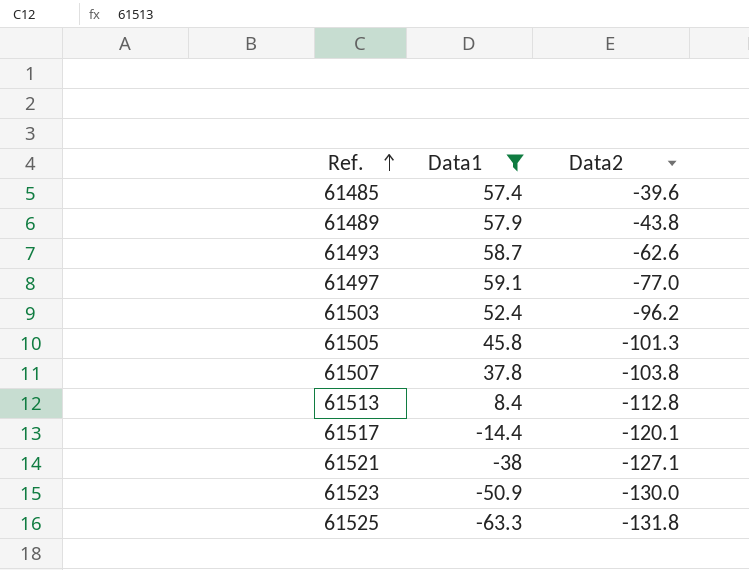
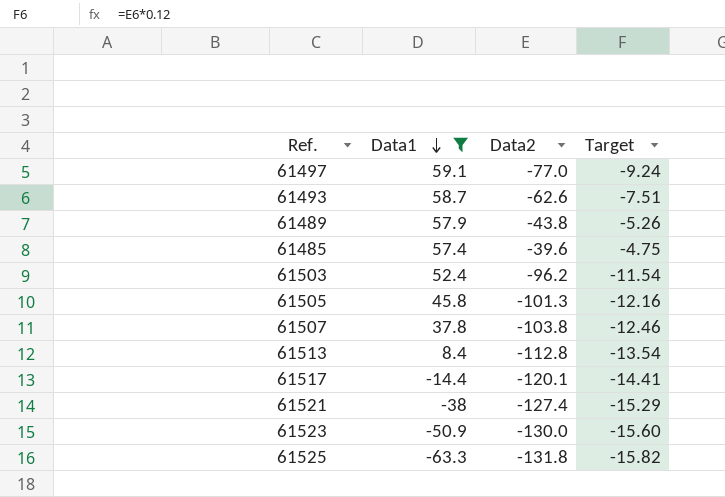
row order: Ref. ascending -> Data1 descending
column Target | formula: none -> [Data2] * 0.12
61521 | Data2: -127.1 -> -127.4

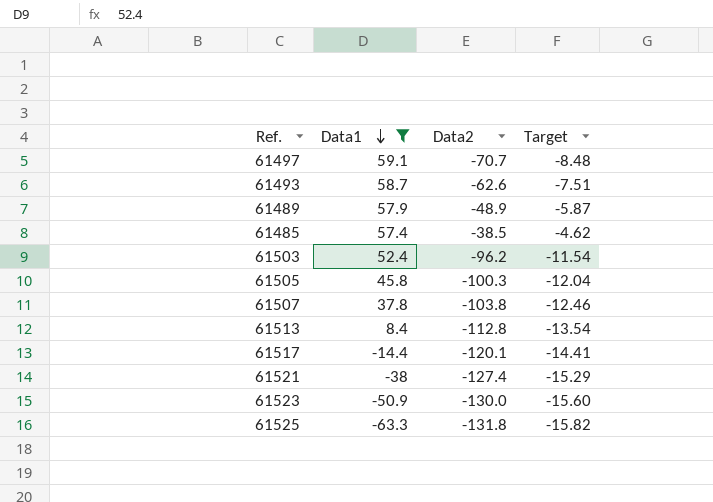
61497 | Data2: -77.0 -> -70.7
61497 | Target: -9.24 -> -8.48
61489 | Data2: -43.8 -> -48.9
61489 | Target: -5.26 -> -5.87
61485 | Data2: -39.6 -> -38.5
61485 | Target: -4.75 -> -4.62
61505 | Data2: -101.3 -> -100.3
61505 | Target: -12.16 -> -12.04

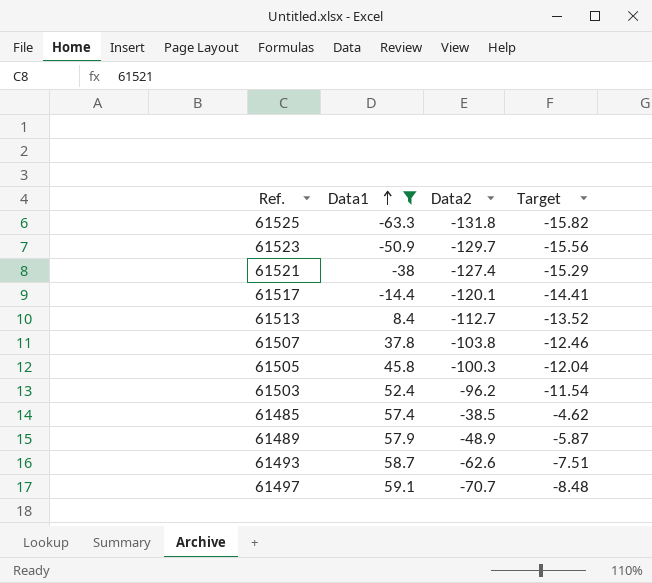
row order: Data1 descending -> Data1 ascending
61523 | Data2: -130.0 -> -129.7
61523 | Target: -15.60 -> -15.56
61513 | Data2: -112.8 -> -112.7
61513 | Target: -13.54 -> -13.52

